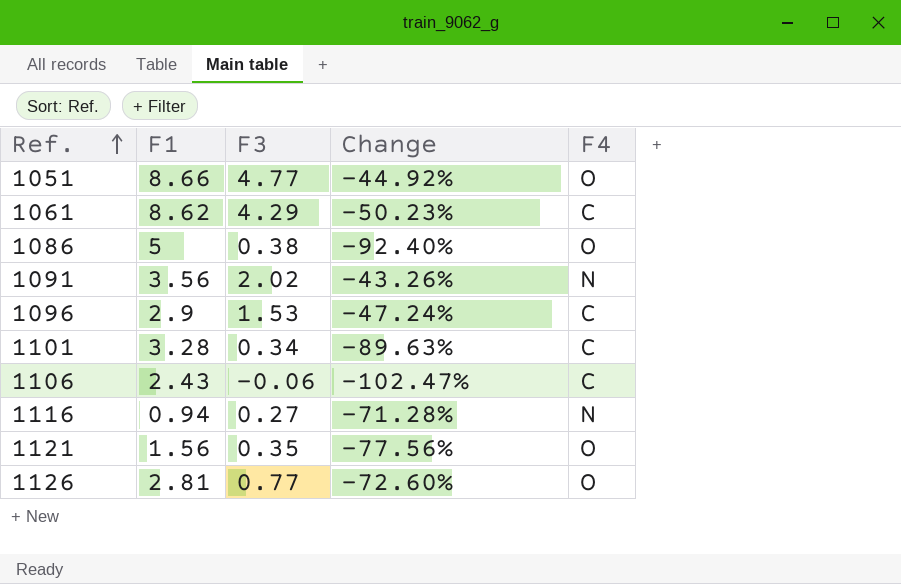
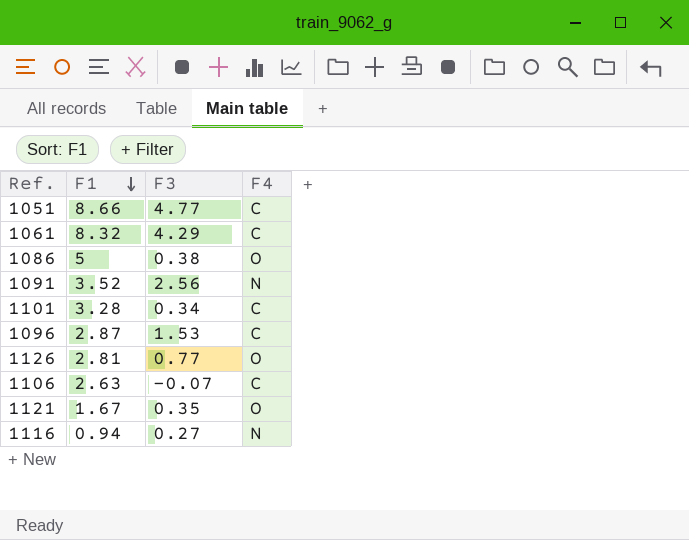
row order: Ref. ascending -> F1 descending
column Change | formula: ([F3] - [F1]) / [F1] -> none
1051 | F4: O -> C
1061 | F1: 8.62 -> 8.32
1091 | F1: 3.56 -> 3.52
1091 | F3: 2.02 -> 2.56
1096 | F1: 2.9 -> 2.87
1106 | F1: 2.43 -> 2.63
1106 | F3: -0.06 -> -0.07
1121 | F1: 1.56 -> 1.67

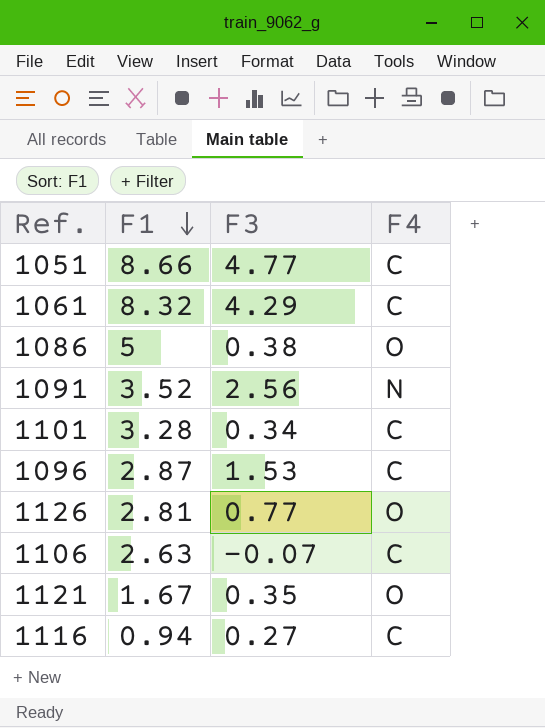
1116 | F4: N -> C

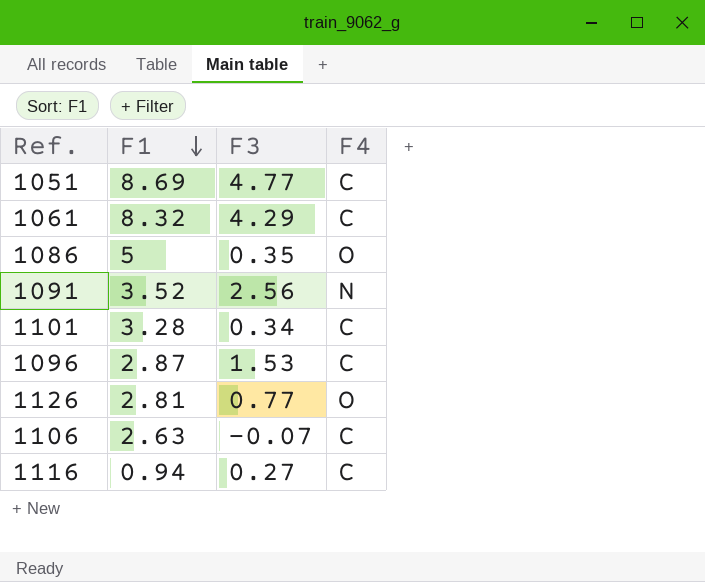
row 1121: 1.67 | 0.35 | O -> none
1051 | F1: 8.66 -> 8.69
1086 | F3: 0.38 -> 0.35

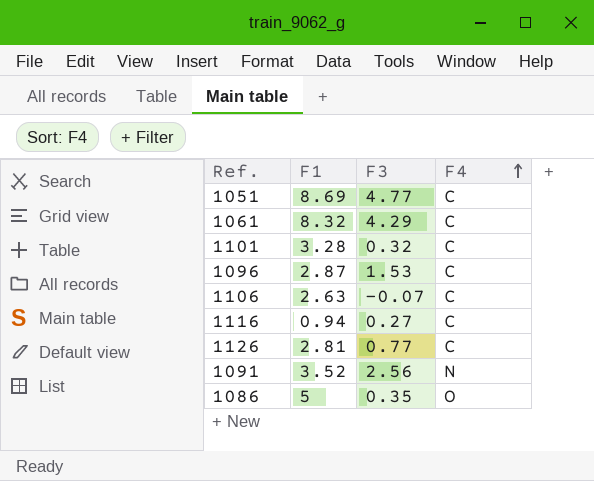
row order: F1 descending -> F4 ascending
1101 | F3: 0.34 -> 0.32
1126 | F4: O -> C

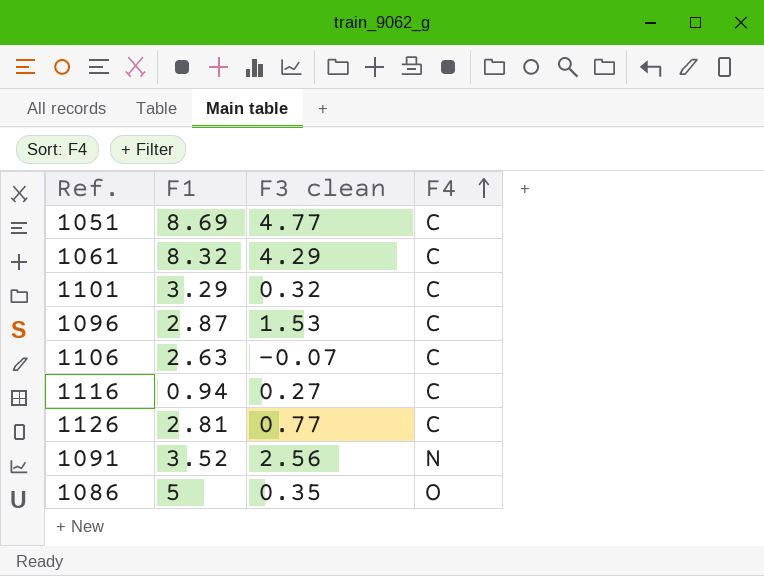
column name: F3 -> F3 clean
1101 | F1: 3.28 -> 3.29

